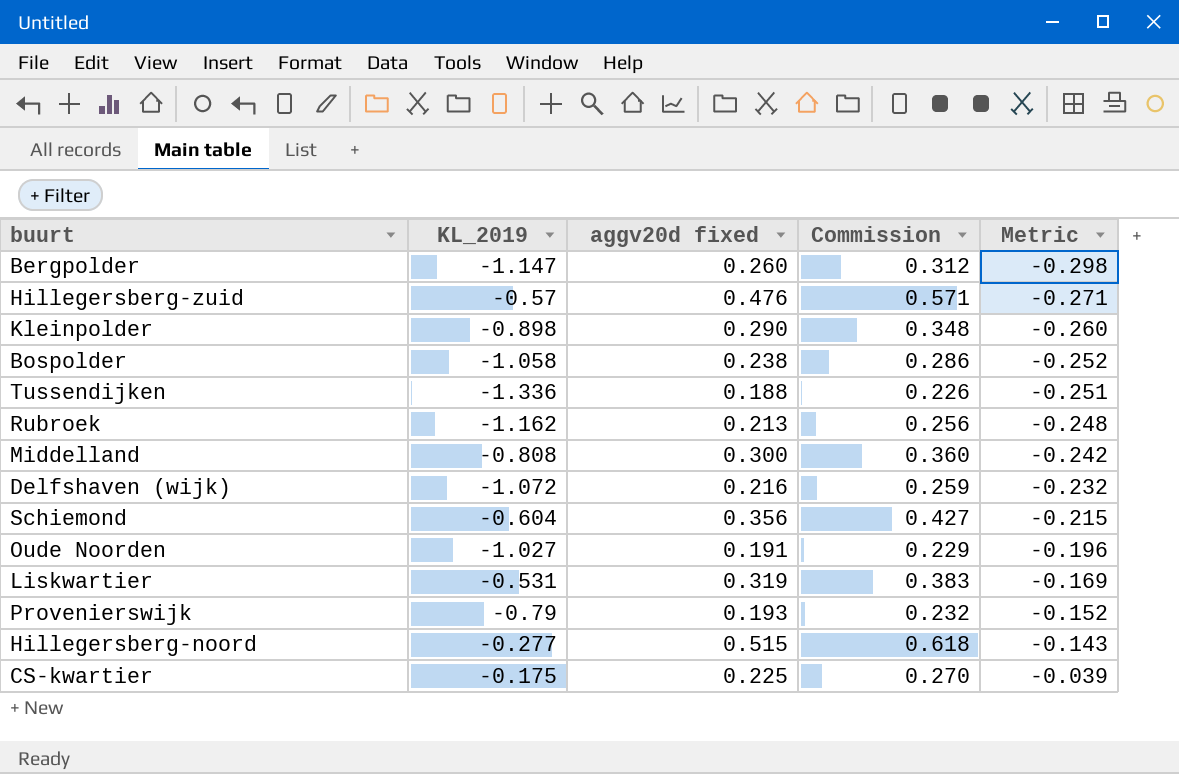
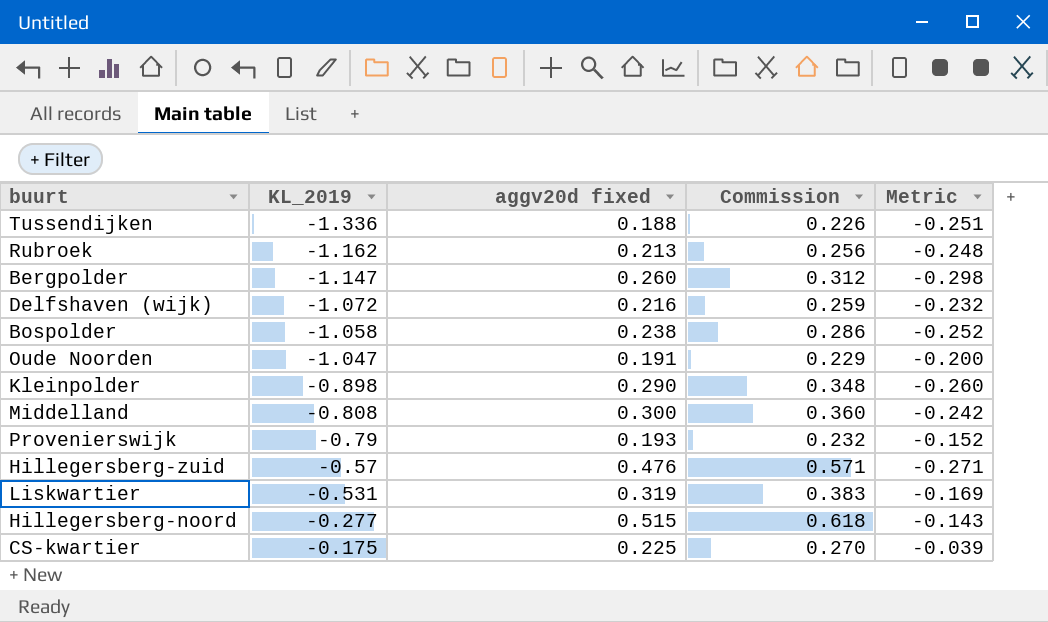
row order: Metric ascending -> KL_2019 ascending
row Schiemond: -0.604 | 0.356 | 0.427 | -0.215 -> none
Oude Noorden | KL_2019: -1.027 -> -1.047
Oude Noorden | Metric: -0.196 -> -0.200

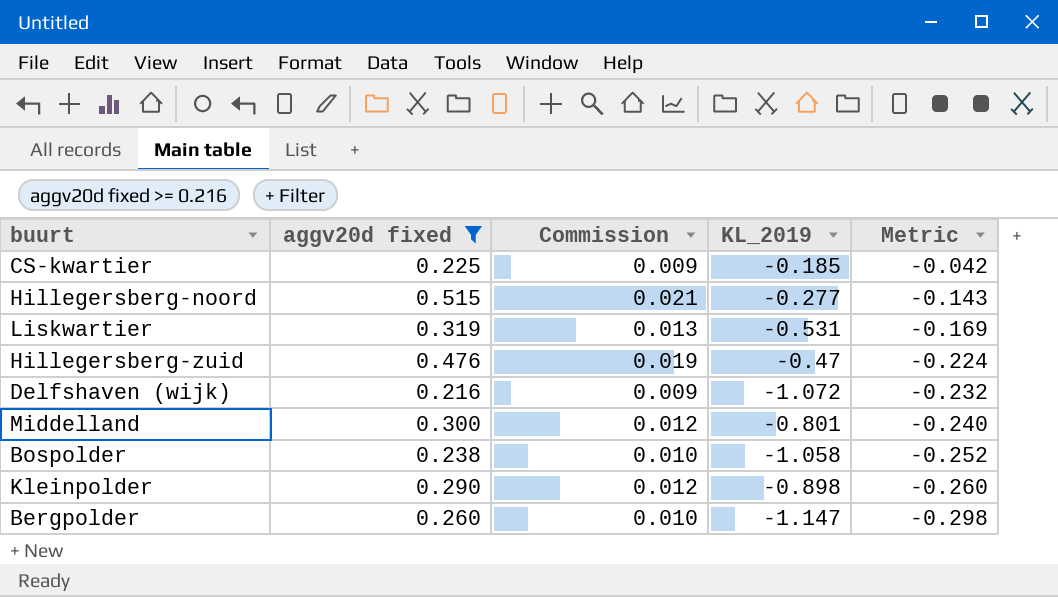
filter: none -> aggv20d fixed >= 0.216
row order: KL_2019 ascending -> Metric descending
column Commission | formula: [aggv20d fixed] * 1.2 -> [aggv20d fixed] * 0.04
column KL_2019 | position: 2 -> 4
CS-kwartier | KL_2019: -0.175 -> -0.185
CS-kwartier | Metric: -0.039 -> -0.042
Hillegersberg-zuid | KL_2019: -0.57 -> -0.47
Hillegersberg-zuid | Metric: -0.271 -> -0.224
Middelland | KL_2019: -0.808 -> -0.801
Middelland | Metric: -0.242 -> -0.240

